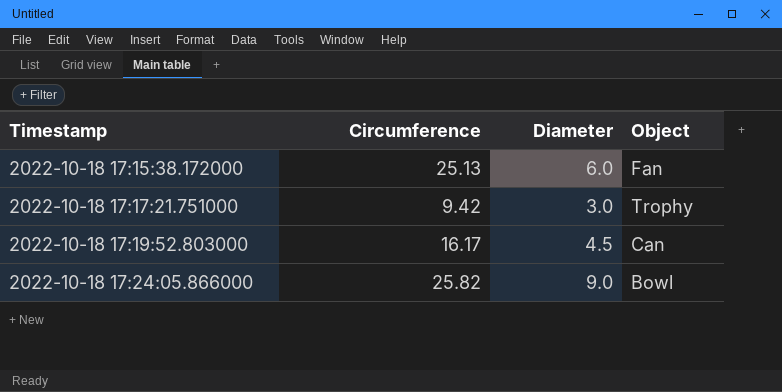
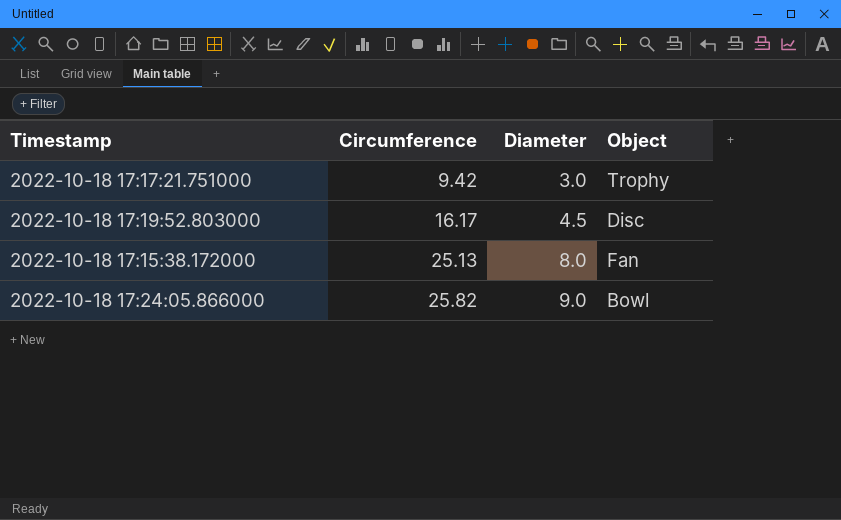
row order: Timestamp ascending -> Circumference ascending
2022-10-18 17:19:52.803000 | Object: Can -> Disc
2022-10-18 17:15:38.172000 | Diameter: 6.0 -> 8.0

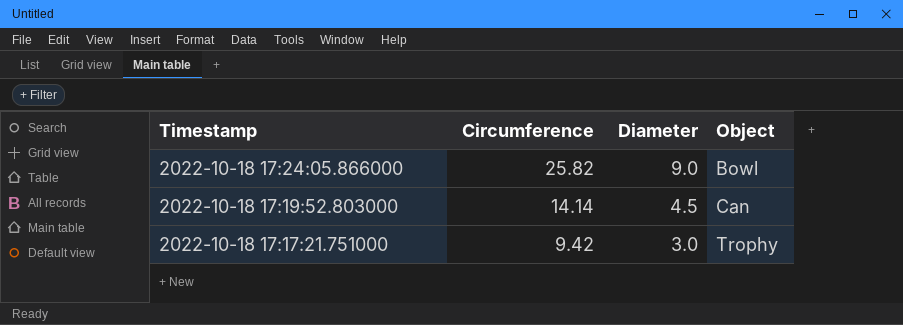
row order: Circumference ascending -> Timestamp descending
row 2022-10-18 17:15:38.172000: 25.13 | 8.0 | Fan -> none
2022-10-18 17:19:52.803000 | Circumference: 16.17 -> 14.14
2022-10-18 17:19:52.803000 | Object: Disc -> Can

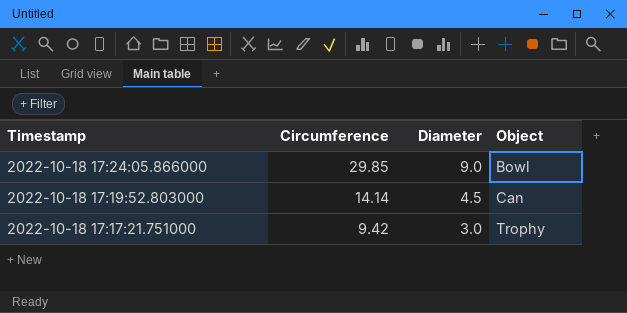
2022-10-18 17:24:05.866000 | Circumference: 25.82 -> 29.85

